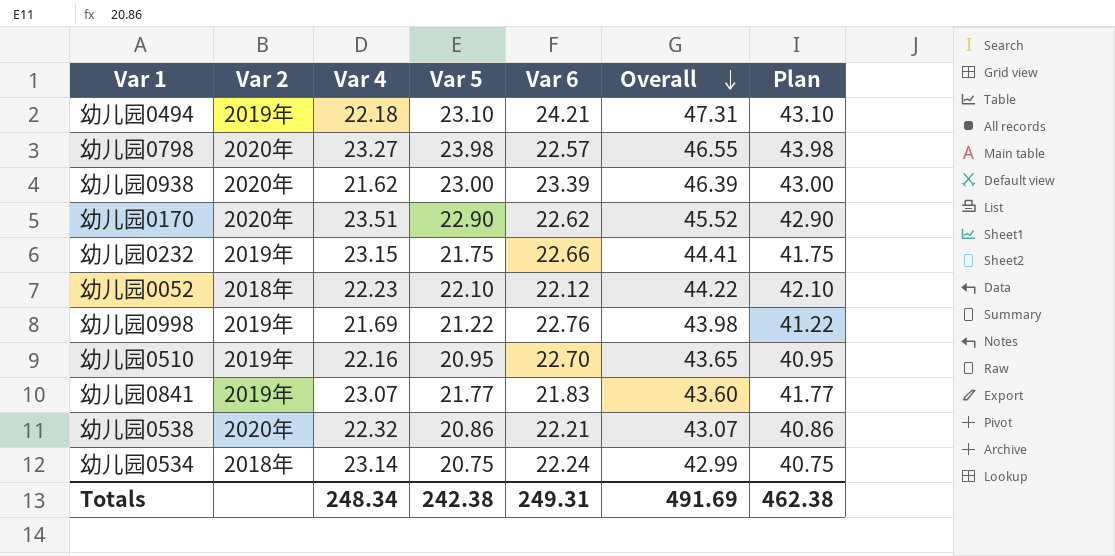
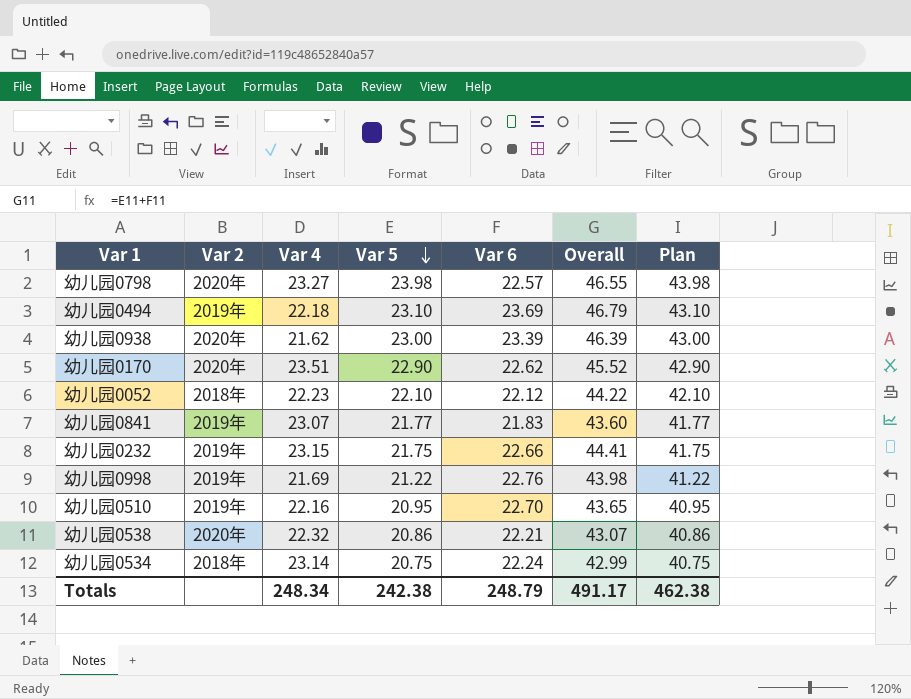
row order: Overall descending -> Var 5 descending
幼儿园0494 | Var 6: 24.21 -> 23.69
幼儿园0494 | Overall: 47.31 -> 46.79
Totals | Var 6: 249.31 -> 248.79
Totals | Overall: 491.69 -> 491.17

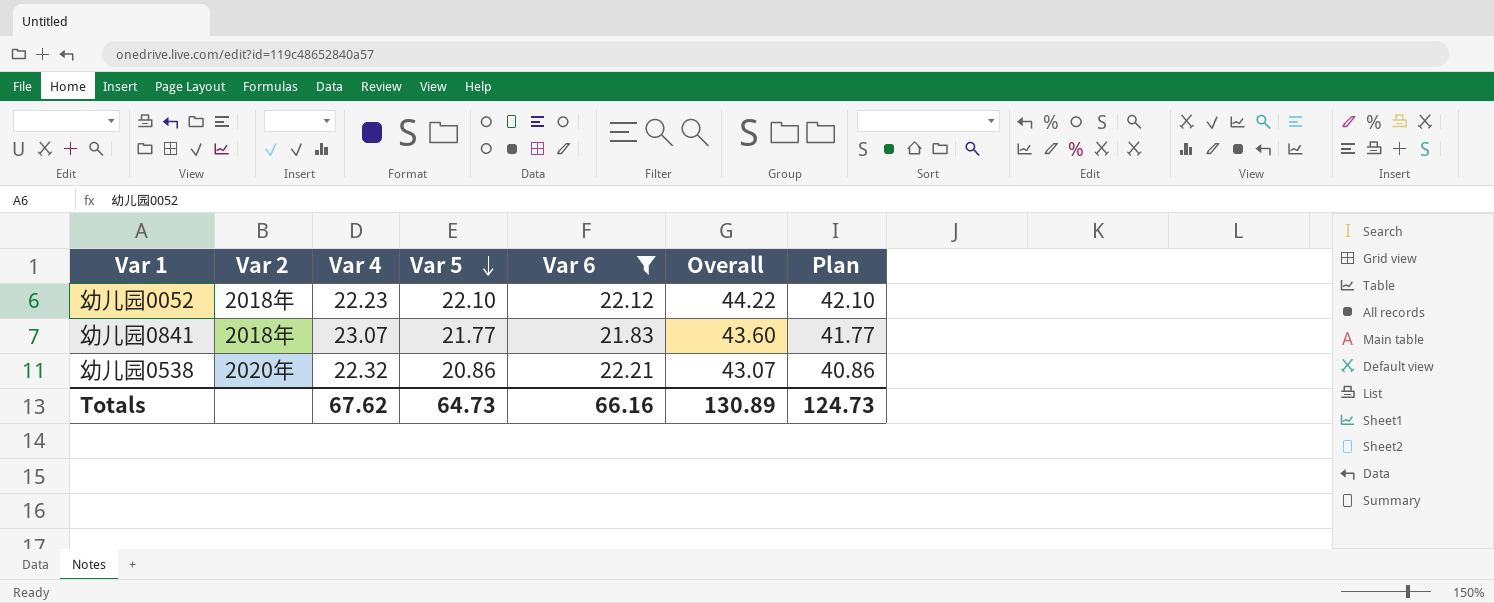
filter: none -> Var 6 <= 22.21
幼儿园0841 | Var 2: 2019年 -> 2018年
Totals | Var 4: 248.34 -> 67.62
Totals | Var 5: 242.38 -> 64.73
Totals | Var 6: 248.79 -> 66.16
Totals | Overall: 491.17 -> 130.89
Totals | Plan: 462.38 -> 124.73

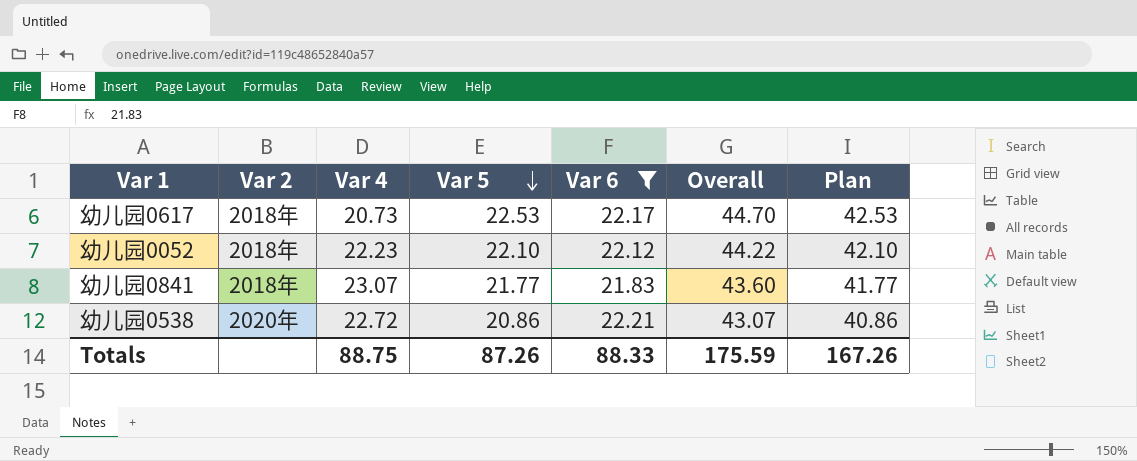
row 幼儿园0617: none -> 2018年 | 20.73 | 22.53 | 22.17 | 44.70 | 42.53
幼儿园0538 | Var 4: 22.32 -> 22.72
Totals | Var 4: 67.62 -> 88.75
Totals | Var 5: 64.73 -> 87.26
Totals | Var 6: 66.16 -> 88.33
Totals | Overall: 130.89 -> 175.59
Totals | Plan: 124.73 -> 167.26

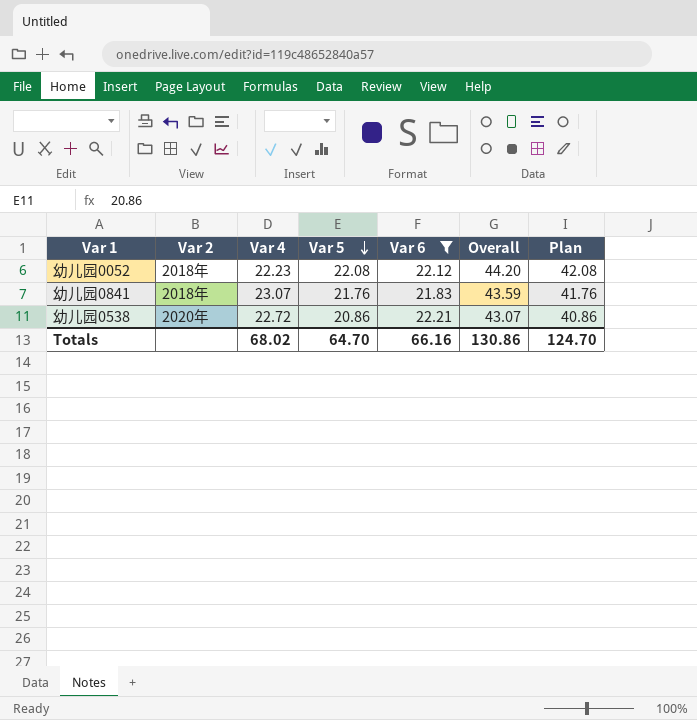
row 幼儿园0617: 2018年 | 20.73 | 22.53 | 22.17 | 44.70 | 42.53 -> none
幼儿园0052 | Var 5: 22.10 -> 22.08
幼儿园0052 | Overall: 44.22 -> 44.20
幼儿园0052 | Plan: 42.10 -> 42.08
幼儿园0841 | Var 5: 21.77 -> 21.76
幼儿园0841 | Overall: 43.60 -> 43.59
幼儿园0841 | Plan: 41.77 -> 41.76
Totals | Var 4: 88.75 -> 68.02
Totals | Var 5: 87.26 -> 64.70
Totals | Var 6: 88.33 -> 66.16
Totals | Overall: 175.59 -> 130.86
Totals | Plan: 167.26 -> 124.70

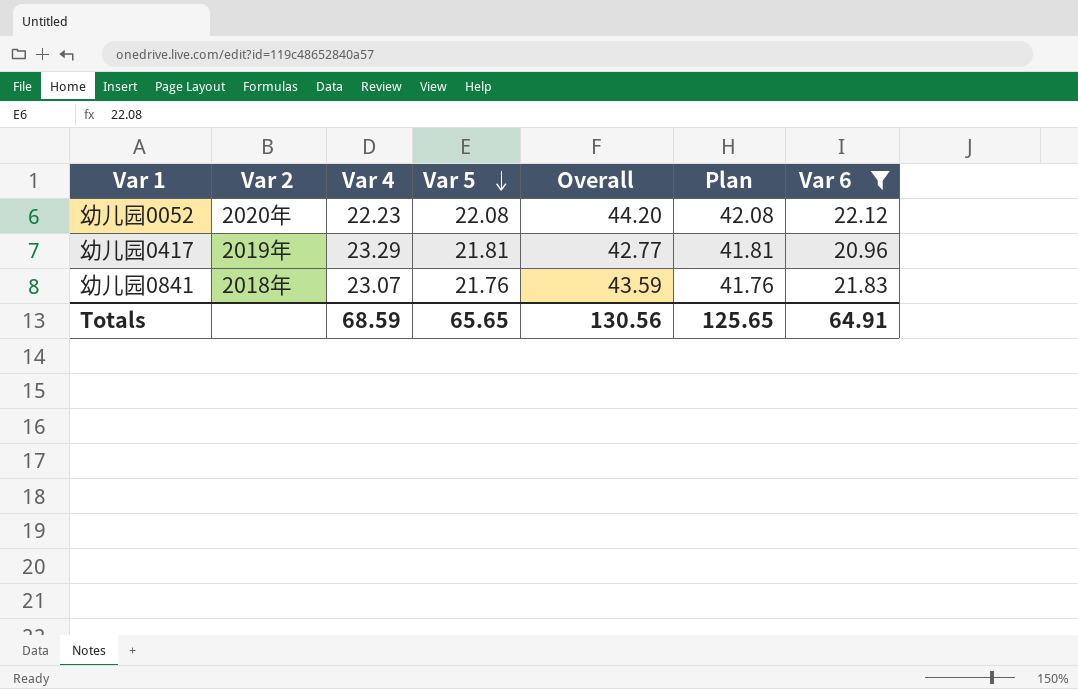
column Var 6 | position: 5 -> 7
row 幼儿园0538: 2020年 | 22.72 | 20.86 | 22.21 | 43.07 | 40.86 -> none
幼儿园0052 | Var 2: 2018年 -> 2020年
row 幼儿园0417: none -> 2019年 | 23.29 | 21.81 | 42.77 | 41.81 | 20.96
Totals | Var 4: 68.02 -> 68.59
Totals | Var 5: 64.70 -> 65.65
Totals | Overall: 130.86 -> 130.56
Totals | Plan: 124.70 -> 125.65
Totals | Var 6: 66.16 -> 64.91

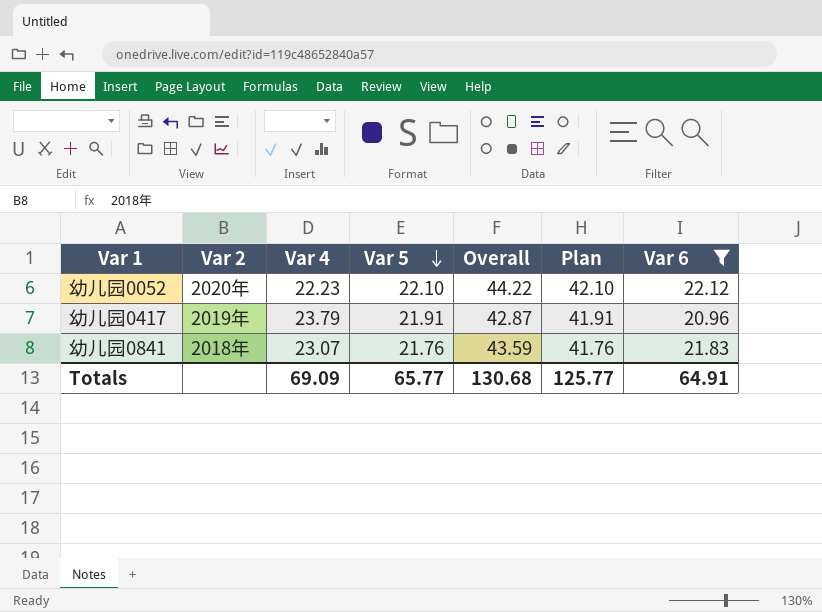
幼儿园0052 | Var 5: 22.08 -> 22.10
幼儿园0052 | Overall: 44.20 -> 44.22
幼儿园0052 | Plan: 42.08 -> 42.10
幼儿园0417 | Var 4: 23.29 -> 23.79
幼儿园0417 | Var 5: 21.81 -> 21.91
幼儿园0417 | Overall: 42.77 -> 42.87
幼儿园0417 | Plan: 41.81 -> 41.91
Totals | Var 4: 68.59 -> 69.09
Totals | Var 5: 65.65 -> 65.77
Totals | Overall: 130.56 -> 130.68
Totals | Plan: 125.65 -> 125.77

